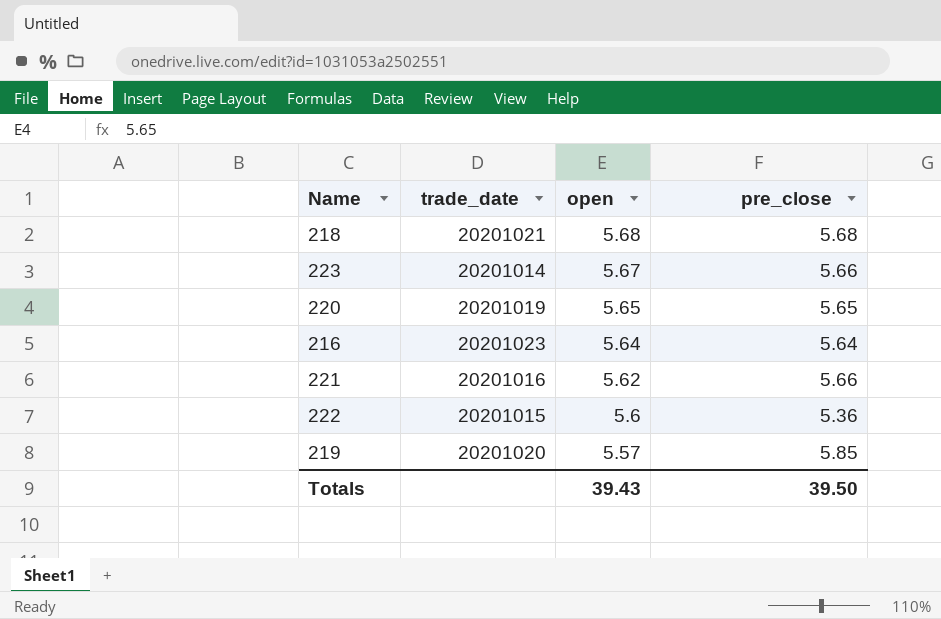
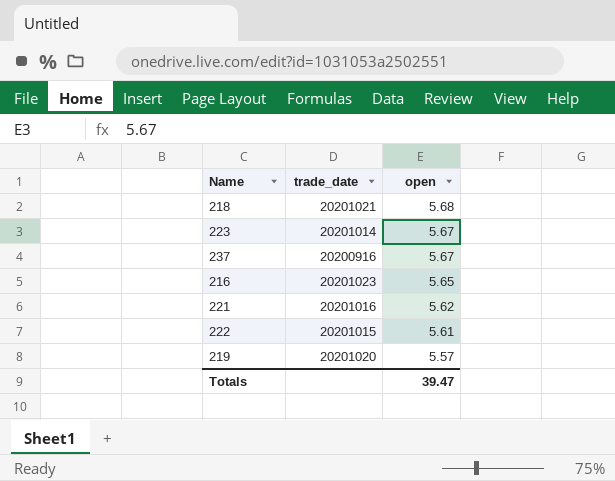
column pre_close | position: 4 -> none
row 220: 20201019 | 5.65 | 5.65 -> none
row 237: none -> 20200916 | 5.67
216 | open: 5.64 -> 5.65
222 | open: 5.6 -> 5.61
Totals | open: 39.43 -> 39.47

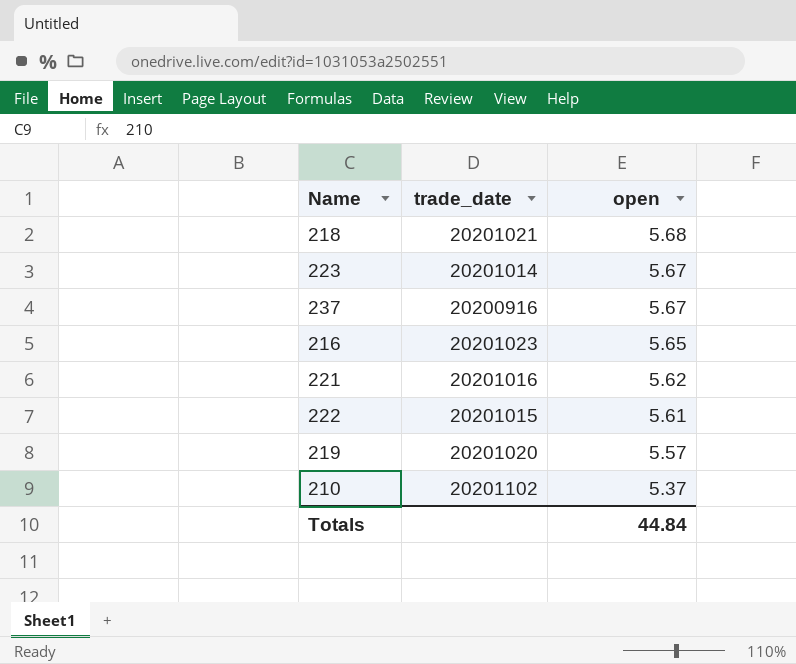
row 210: none -> 20201102 | 5.37
Totals | open: 39.47 -> 44.84

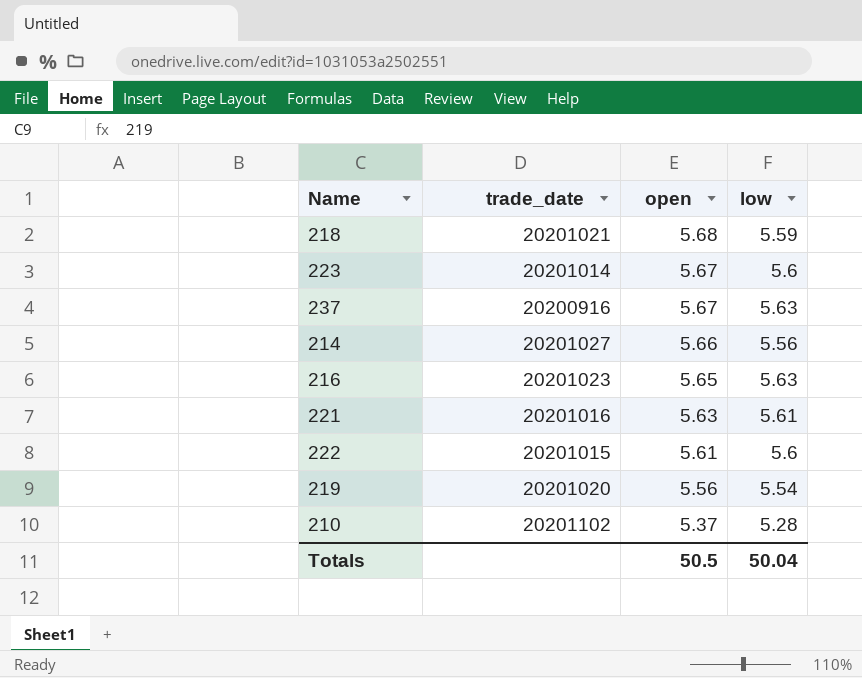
column low | position: none -> 4
row 214: none -> 20201027 | 5.66 | 5.56
221 | open: 5.62 -> 5.63
219 | open: 5.57 -> 5.56
Totals | open: 44.84 -> 50.5

